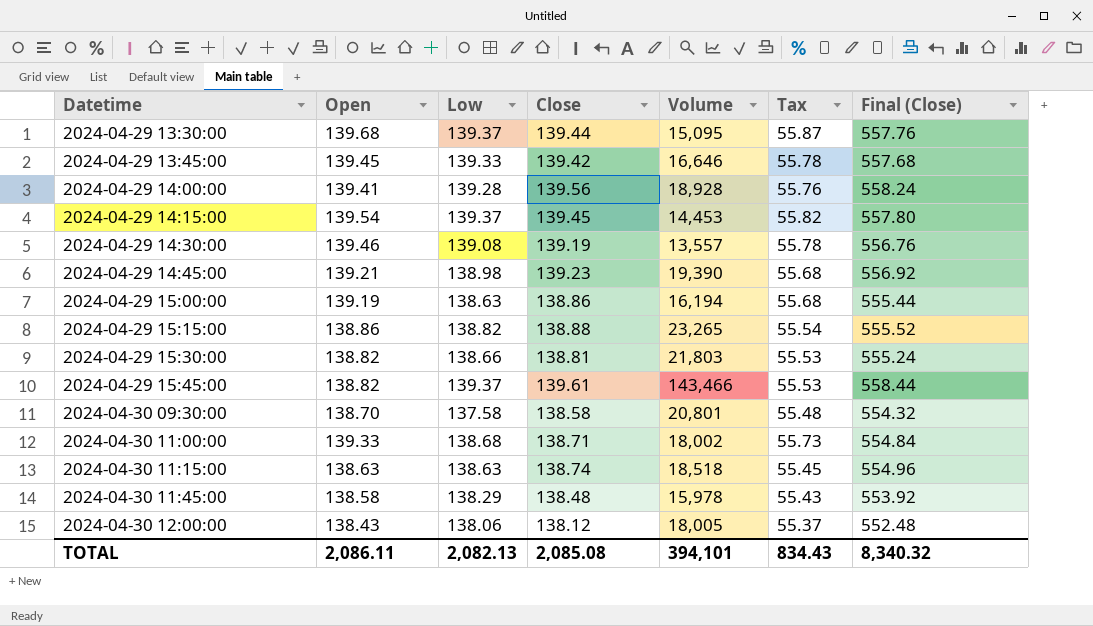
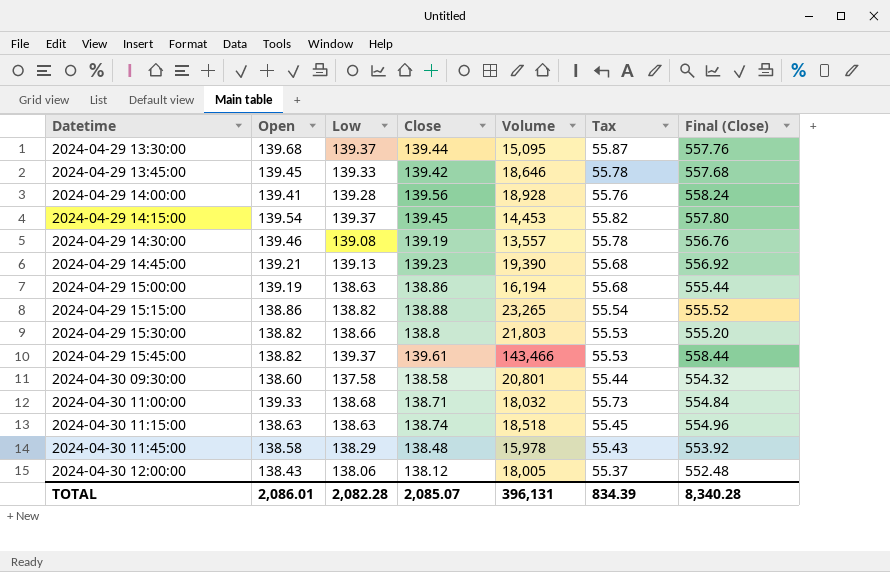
2024-04-29 13:45:00 | Volume: 16,646 -> 18,646
2024-04-29 14:45:00 | Low: 138.98 -> 139.13
2024-04-29 15:30:00 | Close: 138.81 -> 138.8
2024-04-29 15:30:00 | Final (Close): 555.24 -> 555.20
2024-04-30 09:30:00 | Open: 138.70 -> 138.60
2024-04-30 09:30:00 | Tax: 55.48 -> 55.44
2024-04-30 11:00:00 | Volume: 18,002 -> 18,032
TOTAL | Open: 2,086.11 -> 2,086.01
TOTAL | Low: 2,082.13 -> 2,082.28
TOTAL | Close: 2,085.08 -> 2,085.07
TOTAL | Volume: 394,101 -> 396,131
TOTAL | Tax: 834.43 -> 834.39
TOTAL | Final (Close): 8,340.32 -> 8,340.28

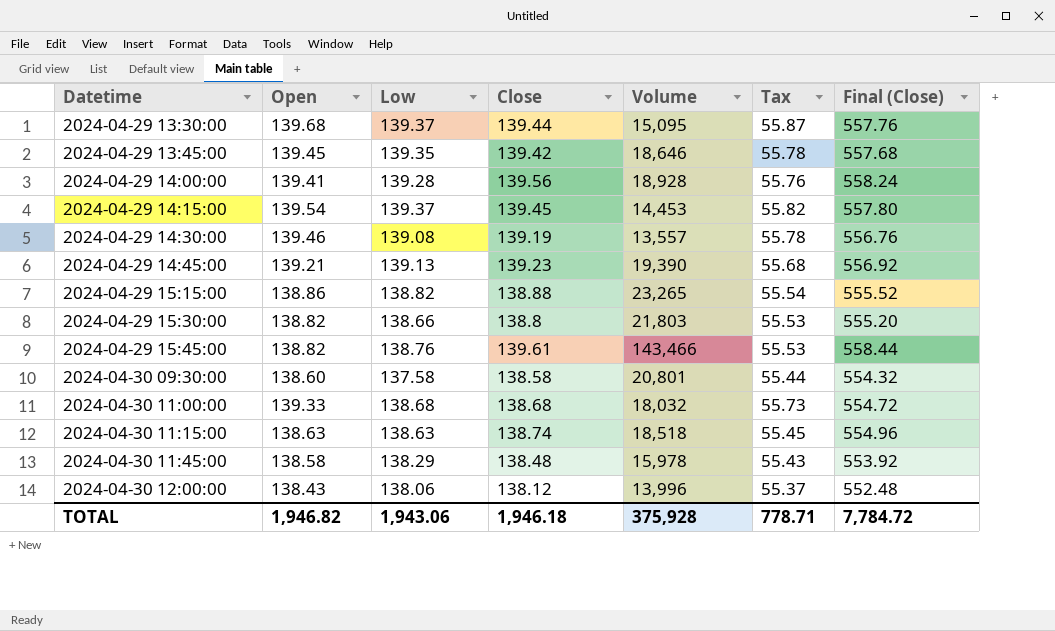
row 2024-04-29 15:00:00: 139.19 | 138.63 | 138.86 | 16,194 | 55.68 | 555.44 -> none
2024-04-29 13:45:00 | Low: 139.33 -> 139.35
2024-04-29 15:45:00 | Low: 139.37 -> 138.76
2024-04-30 11:00:00 | Close: 138.71 -> 138.68
2024-04-30 11:00:00 | Final (Close): 554.84 -> 554.72
2024-04-30 12:00:00 | Volume: 18,005 -> 13,996
TOTAL | Open: 2,086.01 -> 1,946.82
TOTAL | Low: 2,082.28 -> 1,943.06
TOTAL | Close: 2,085.07 -> 1,946.18
TOTAL | Volume: 396,131 -> 375,928
TOTAL | Tax: 834.39 -> 778.71
TOTAL | Final (Close): 8,340.28 -> 7,784.72

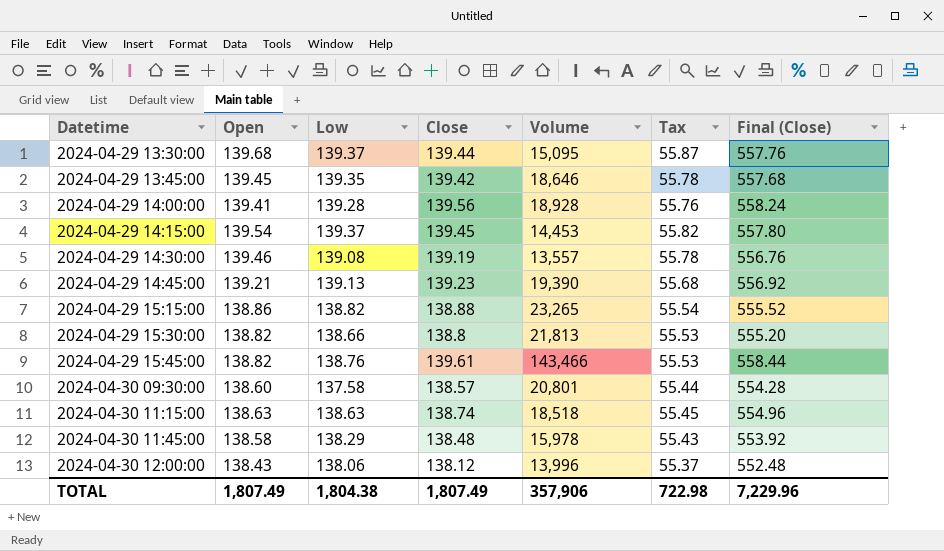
row 2024-04-30 11:00:00: 139.33 | 138.68 | 138.68 | 18,032 | 55.73 | 554.72 -> none
2024-04-29 15:30:00 | Volume: 21,803 -> 21,813
2024-04-30 09:30:00 | Close: 138.58 -> 138.57
2024-04-30 09:30:00 | Final (Close): 554.32 -> 554.28
TOTAL | Open: 1,946.82 -> 1,807.49
TOTAL | Low: 1,943.06 -> 1,804.38
TOTAL | Close: 1,946.18 -> 1,807.49
TOTAL | Volume: 375,928 -> 357,906
TOTAL | Tax: 778.71 -> 722.98
TOTAL | Final (Close): 7,784.72 -> 7,229.96

